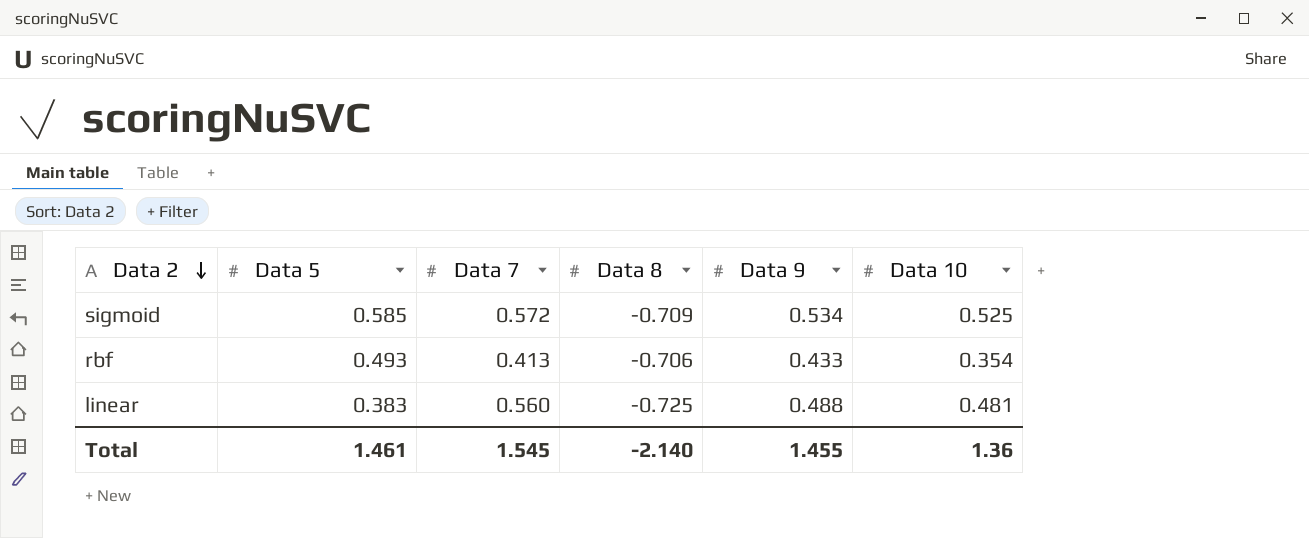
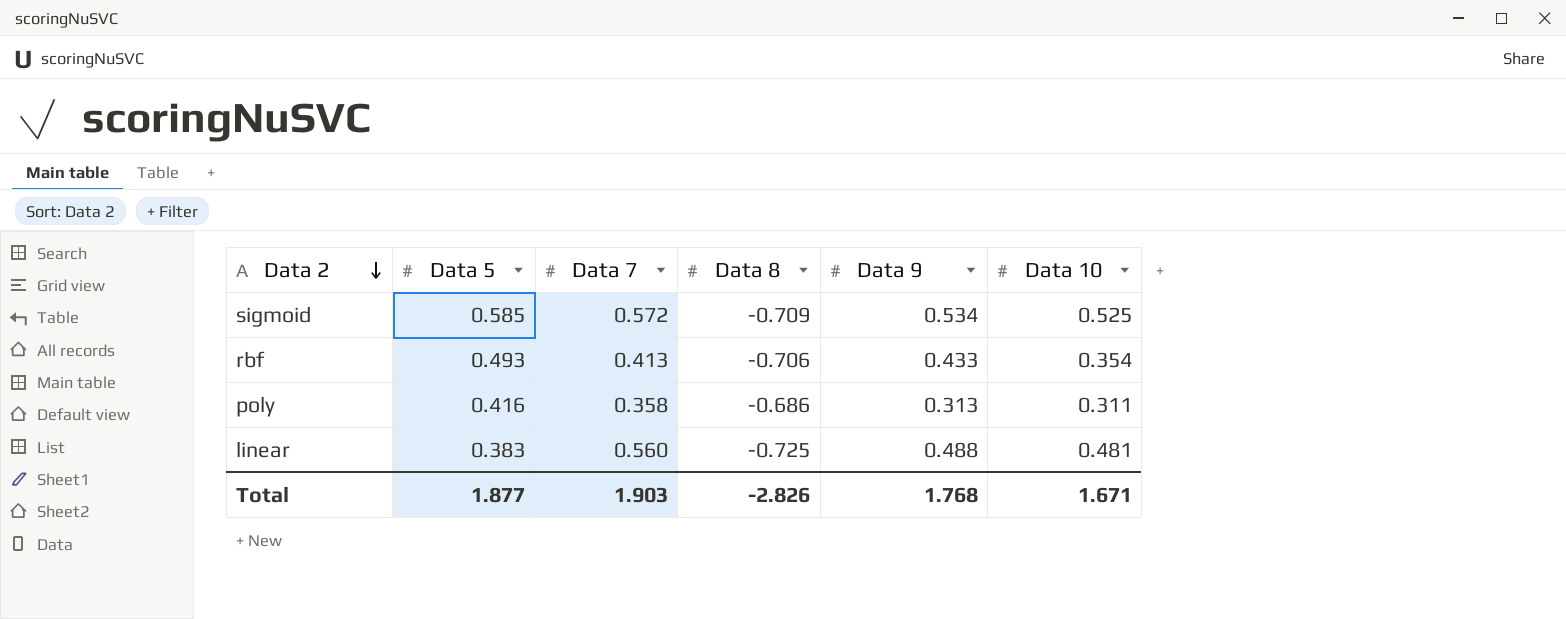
row poly: none -> 0.416 | 0.358 | -0.686 | 0.313 | 0.311
Total | Data 5: 1.461 -> 1.877
Total | Data 7: 1.545 -> 1.903
Total | Data 8: -2.140 -> -2.826
Total | Data 9: 1.455 -> 1.768
Total | Data 10: 1.36 -> 1.671

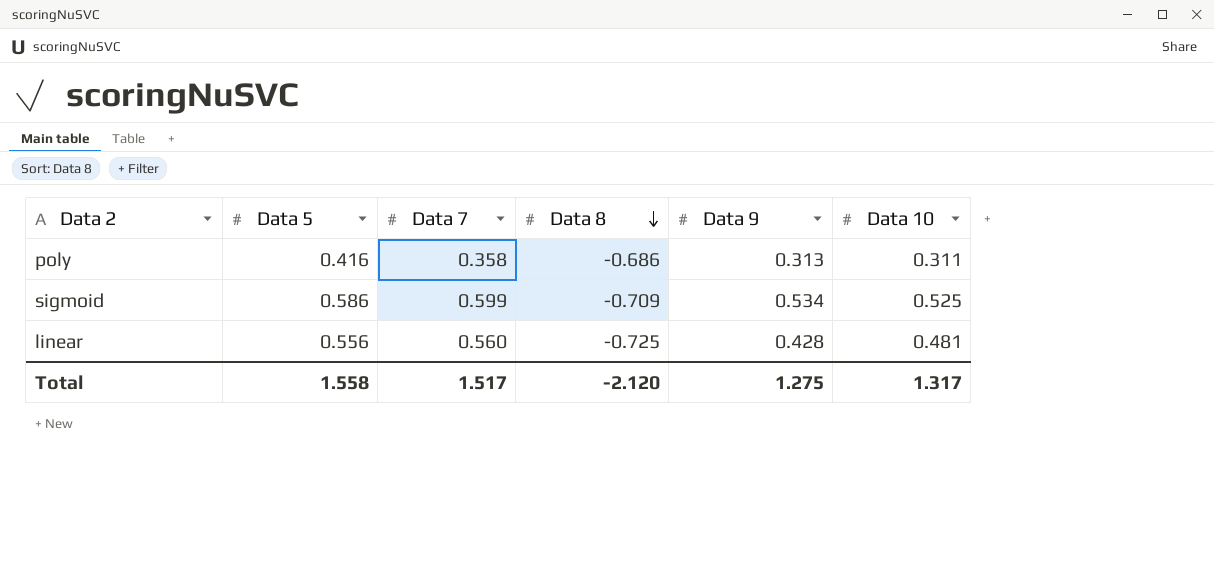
row order: Data 2 descending -> Data 8 descending
row rbf: 0.493 | 0.413 | -0.706 | 0.433 | 0.354 -> none
sigmoid | Data 5: 0.585 -> 0.586
sigmoid | Data 7: 0.572 -> 0.599
linear | Data 5: 0.383 -> 0.556
linear | Data 9: 0.488 -> 0.428
Total | Data 5: 1.877 -> 1.558
Total | Data 7: 1.903 -> 1.517
Total | Data 8: -2.826 -> -2.120
Total | Data 9: 1.768 -> 1.275
Total | Data 10: 1.671 -> 1.317

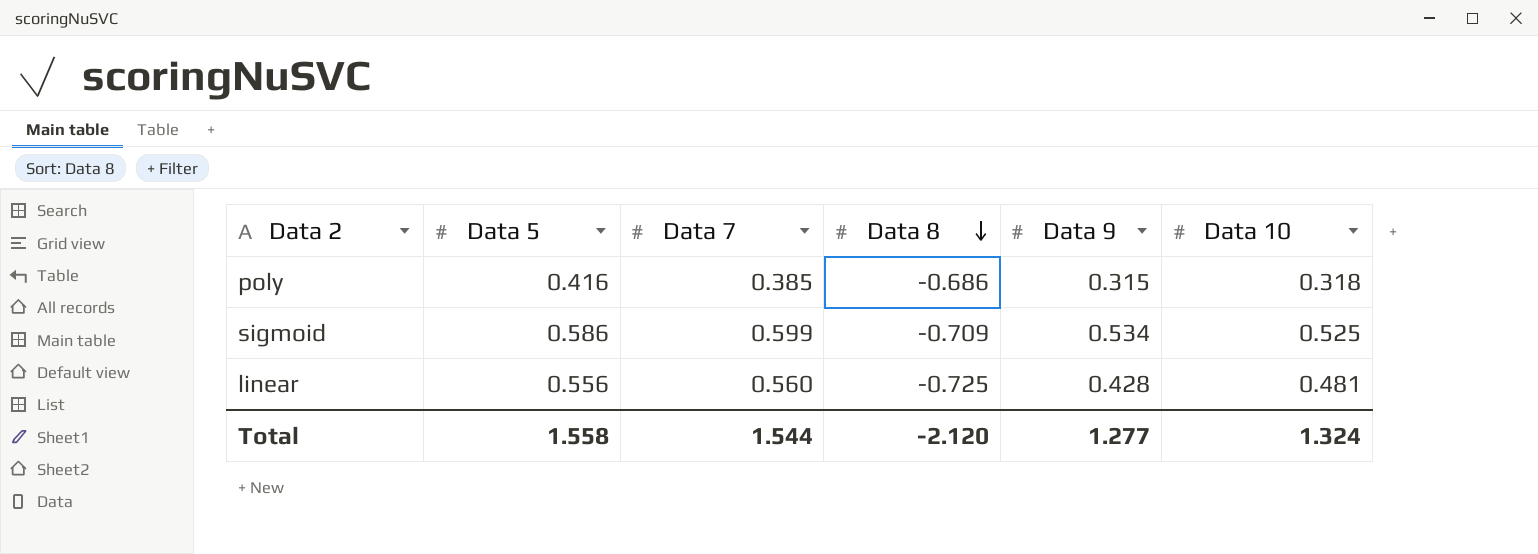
poly | Data 7: 0.358 -> 0.385
poly | Data 9: 0.313 -> 0.315
poly | Data 10: 0.311 -> 0.318
Total | Data 7: 1.517 -> 1.544
Total | Data 9: 1.275 -> 1.277
Total | Data 10: 1.317 -> 1.324

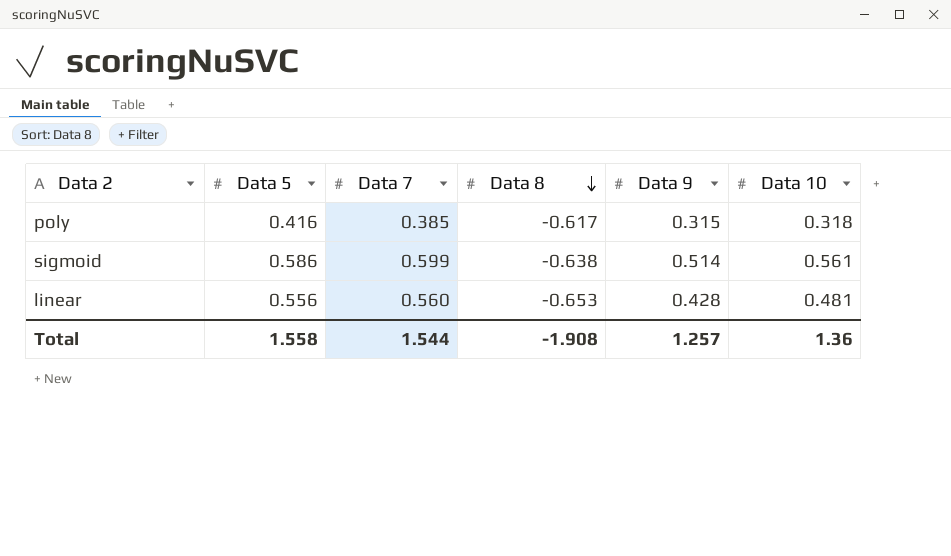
poly | Data 8: -0.686 -> -0.617
sigmoid | Data 8: -0.709 -> -0.638
sigmoid | Data 9: 0.534 -> 0.514
sigmoid | Data 10: 0.525 -> 0.561
linear | Data 8: -0.725 -> -0.653
Total | Data 8: -2.120 -> -1.908
Total | Data 9: 1.277 -> 1.257
Total | Data 10: 1.324 -> 1.36

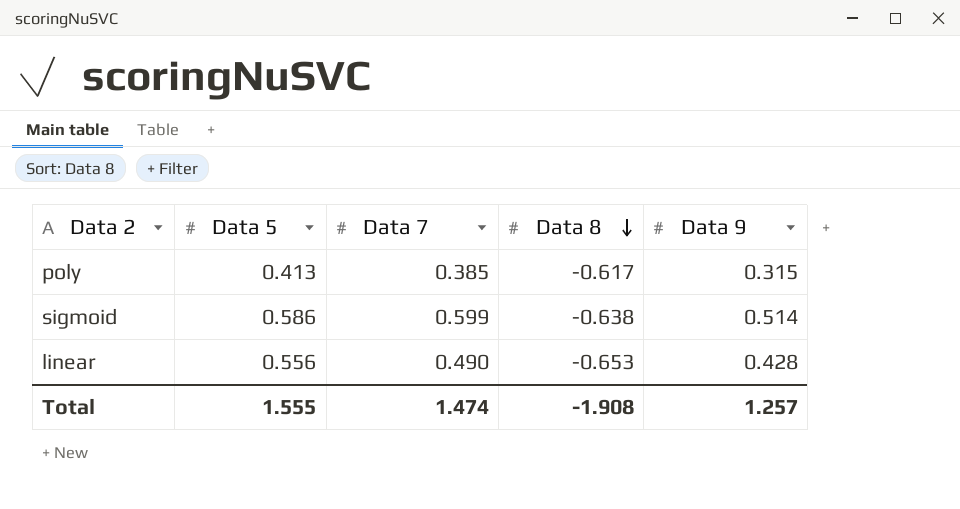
column Data 10 | position: 6 -> none
poly | Data 5: 0.416 -> 0.413
linear | Data 7: 0.560 -> 0.490
Total | Data 5: 1.558 -> 1.555
Total | Data 7: 1.544 -> 1.474

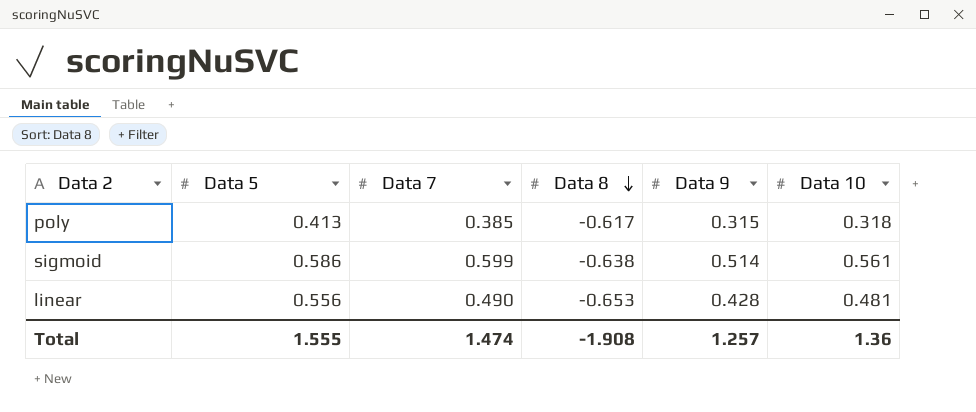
column Data 10 | position: none -> 6

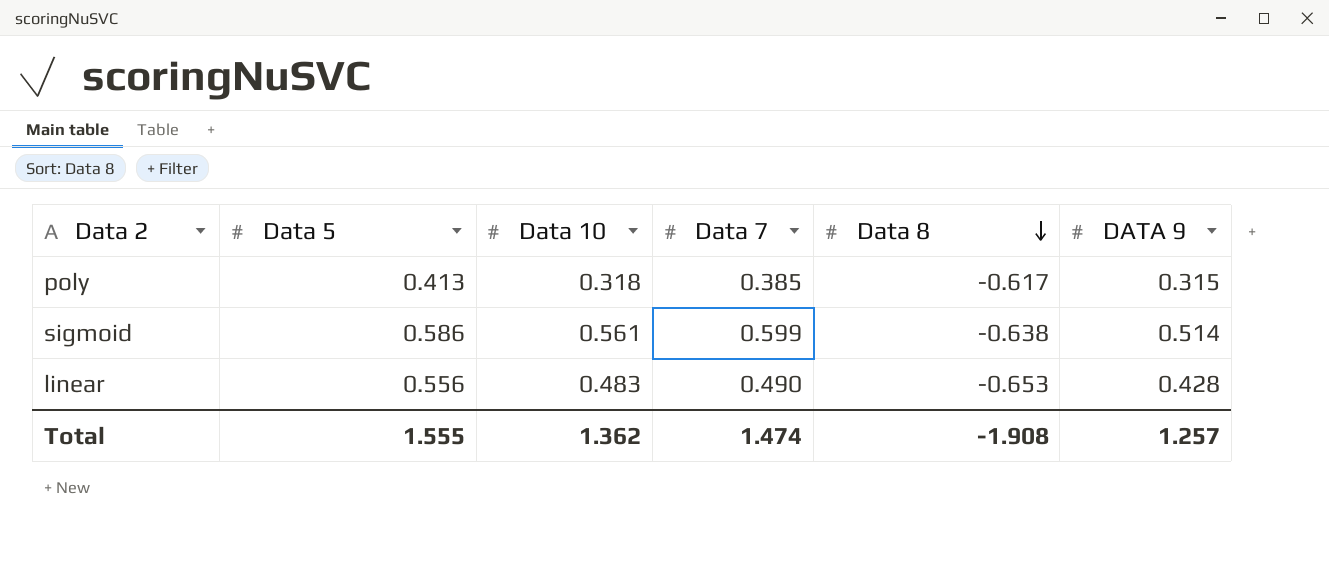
column Data 10 | position: 6 -> 3
column name: Data 9 -> DATA 9
linear | Data 10: 0.481 -> 0.483
Total | Data 10: 1.36 -> 1.362

